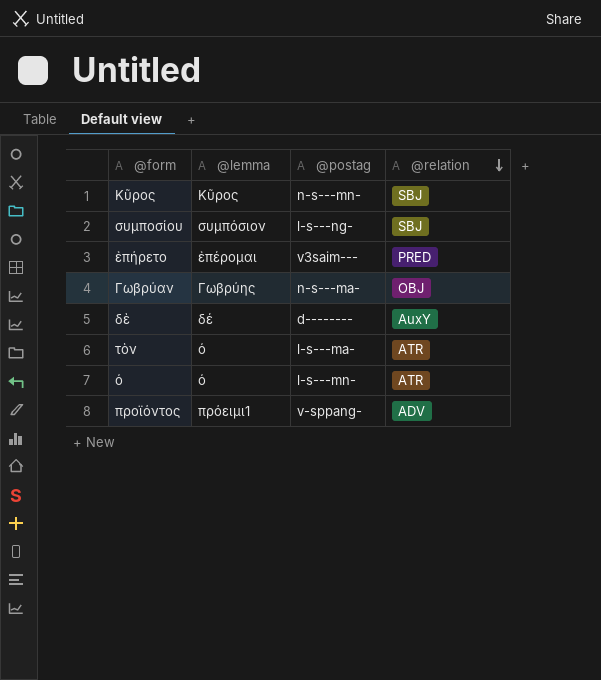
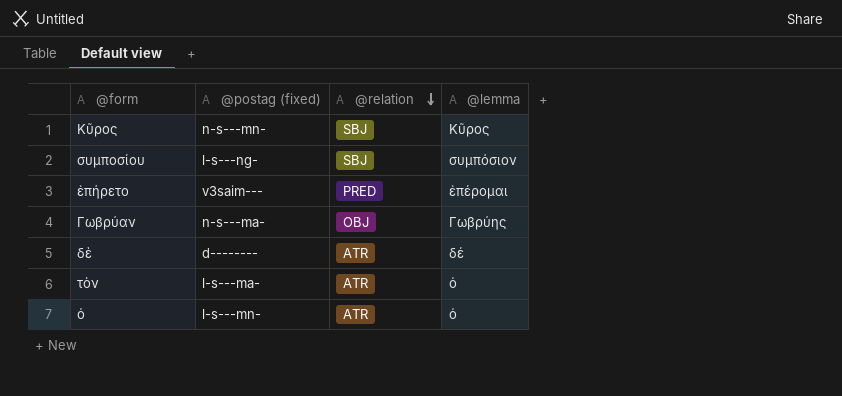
column name: @postag -> @postag (fixed)
column @lemma | position: 2 -> 4
row προϊόντος: πρόειμι1 | v-sppang- | ADV -> none
δὲ | @relation: AuxY -> ATR

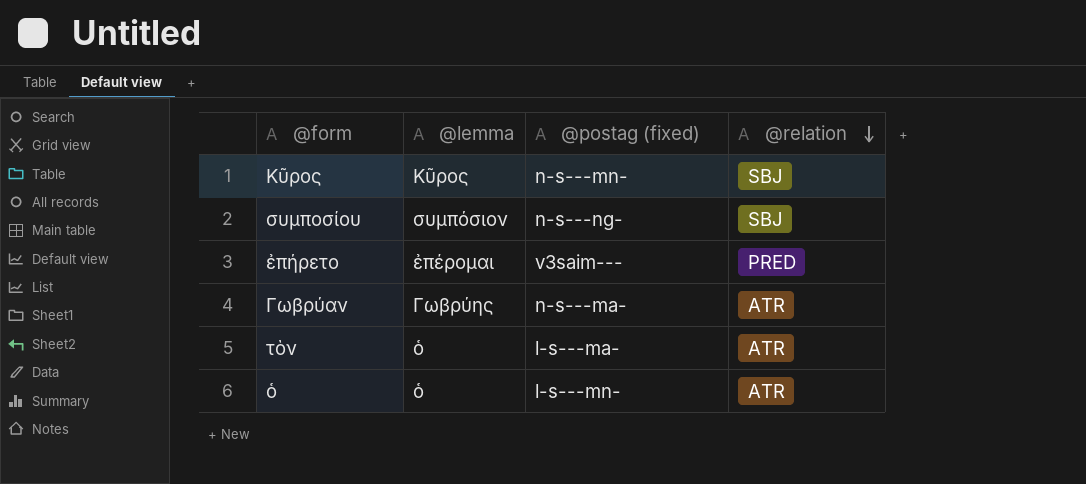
column @lemma | position: 4 -> 2
row δὲ: d-------- | ATR | δέ -> none
συμποσίου | @postag (fixed): l-s---ng- -> n-s---ng-
Γωβρύαν | @relation: OBJ -> ATR

